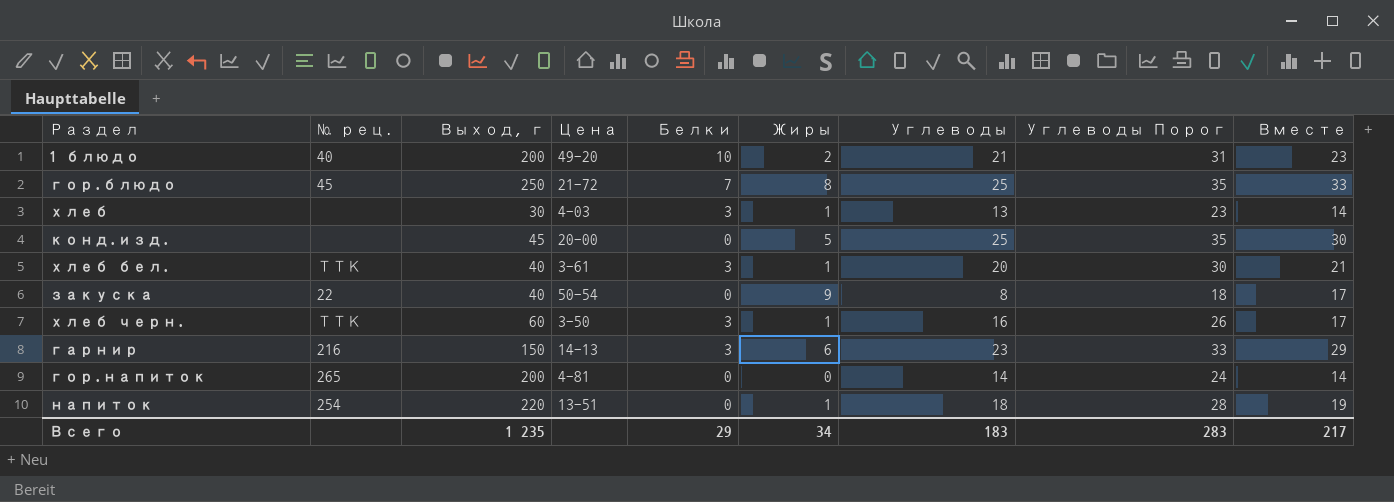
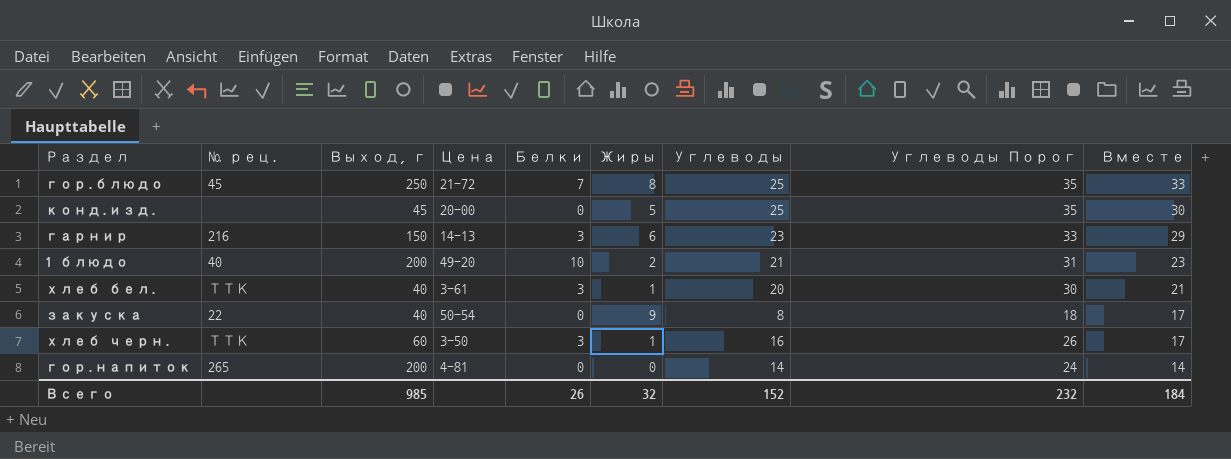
row order: none -> Вместе descending
row хлеб: none | 30 | 4-03 | 3 | 1 | 13 | 23 | 14 -> none
row напиток: 254 | 220 | 13-51 | 0 | 1 | 18 | 28 | 19 -> none
Всего | Выход, г: 1 235 -> 985
Всего | Белки: 29 -> 26
Всего | Жиры: 34 -> 32
Всего | Углеводы: 183 -> 152
Всего | Углеводы Порог: 283 -> 232
Всего | Вместе: 217 -> 184

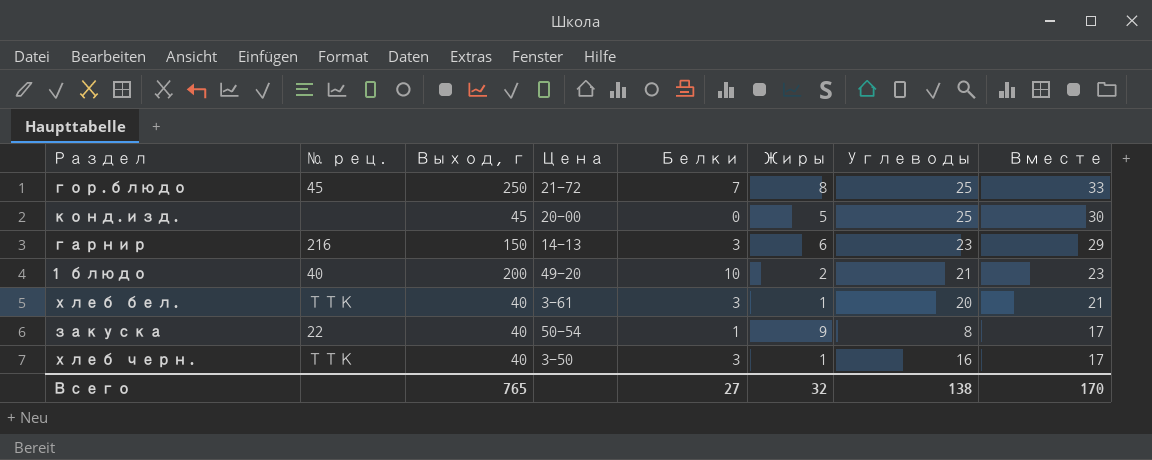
column Углеводы Порог | formula: [Углеводы] + 10 -> none
row гор.напиток: 265 | 200 | 4-81 | 0 | 0 | 14 | 24 | 14 -> none
закуска | Белки: 0 -> 1
хлеб черн. | Выход, г: 60 -> 40
Всего | Выход, г: 985 -> 765
Всего | Белки: 26 -> 27
Всего | Углеводы: 152 -> 138
Всего | Вместе: 184 -> 170

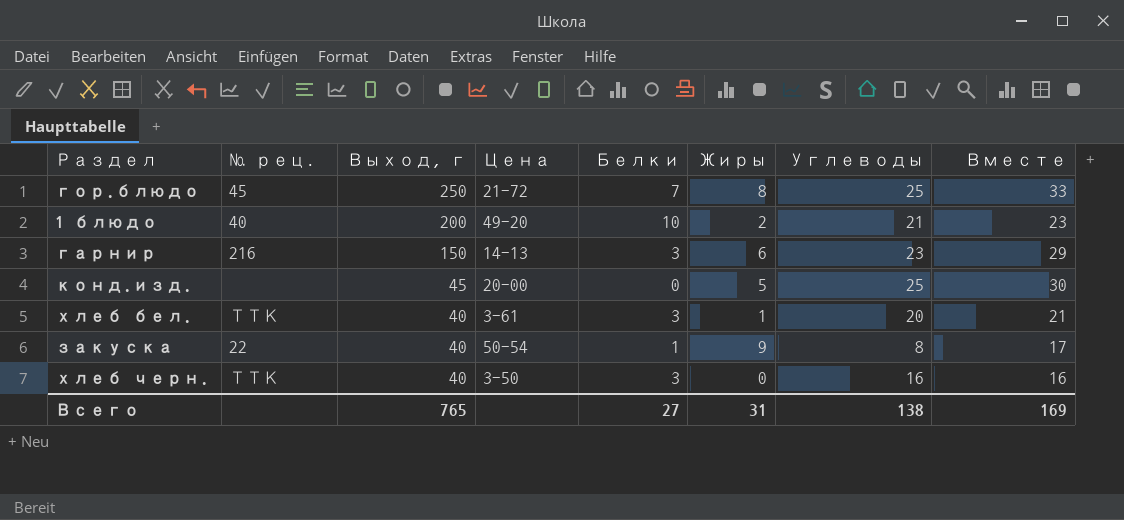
row order: Вместе descending -> Выход, г descending
хлеб черн. | Жиры: 1 -> 0
хлеб черн. | Вместе: 17 -> 16
Всего | Жиры: 32 -> 31
Всего | Вместе: 170 -> 169

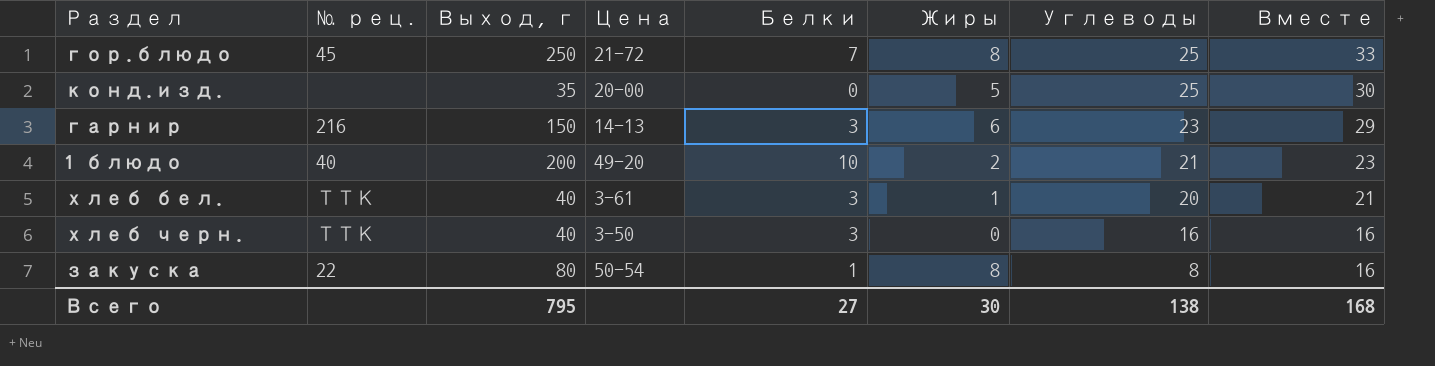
row order: Выход, г descending -> Углеводы descending
конд.изд. | Выход, г: 45 -> 35
закуска | Выход, г: 40 -> 80
закуска | Жиры: 9 -> 8
закуска | Вместе: 17 -> 16
Всего | Выход, г: 765 -> 795
Всего | Жиры: 31 -> 30
Всего | Вместе: 169 -> 168

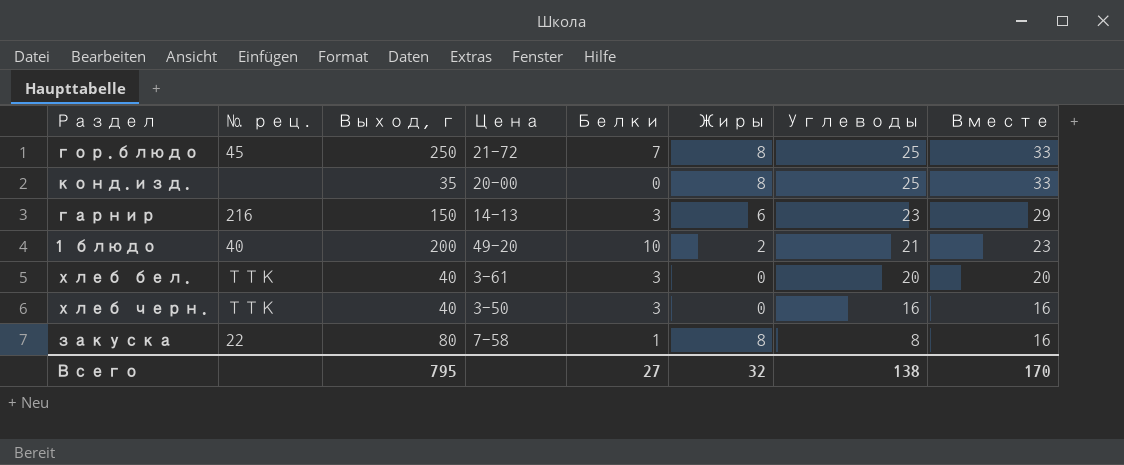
конд.изд. | Жиры: 5 -> 8
конд.изд. | Вместе: 30 -> 33
хлеб бел. | Жиры: 1 -> 0
хлеб бел. | Вместе: 21 -> 20
закуска | Цена: 50-54 -> 7-58
Всего | Жиры: 30 -> 32
Всего | Вместе: 168 -> 170

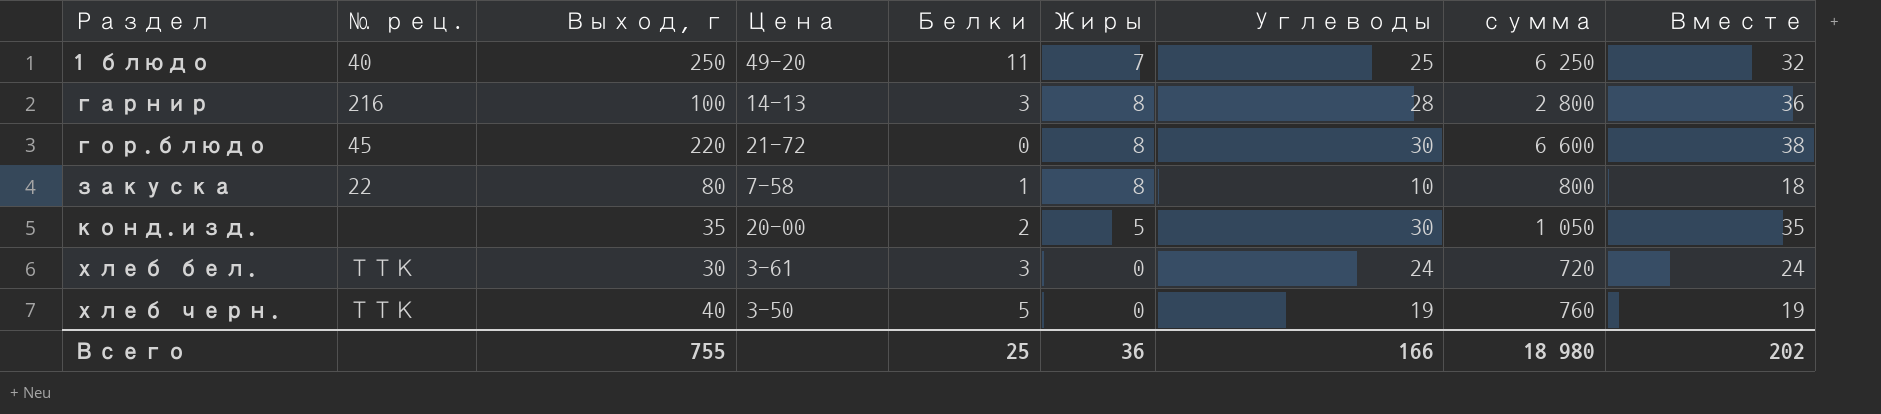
row order: Углеводы descending -> Раздел ascending
column сумма | formula: none -> [Выход, г] * [Углеводы]
1 блюдо | Выход, г: 200 -> 250
1 блюдо | Белки: 10 -> 11
1 блюдо | Жиры: 2 -> 7
1 блюдо | Углеводы: 21 -> 25
1 блюдо | Вместе: 23 -> 32
гарнир | Выход, г: 150 -> 100
гарнир | Жиры: 6 -> 8
гарнир | Углеводы: 23 -> 28
гарнир | Вместе: 29 -> 36
гор.блюдо | Выход, г: 250 -> 220
гор.блюдо | Белки: 7 -> 0
гор.блюдо | Углеводы: 25 -> 30
гор.блюдо | Вместе: 33 -> 38
закуска | Углеводы: 8 -> 10
закуска | Вместе: 16 -> 18
конд.изд. | Белки: 0 -> 2
конд.изд. | Жиры: 8 -> 5
конд.изд. | Углеводы: 25 -> 30
конд.изд. | Вместе: 33 -> 35
хлеб бел. | Выход, г: 40 -> 30
хлеб бел. | Углеводы: 20 -> 24
хлеб бел. | Вместе: 20 -> 24
хлеб черн. | Белки: 3 -> 5
хлеб черн. | Углеводы: 16 -> 19
хлеб черн. | Вместе: 16 -> 19
Всего | Выход, г: 795 -> 755
Всего | Белки: 27 -> 25
Всего | Жиры: 32 -> 36
Всего | Углеводы: 138 -> 166
Всего | Вместе: 170 -> 202

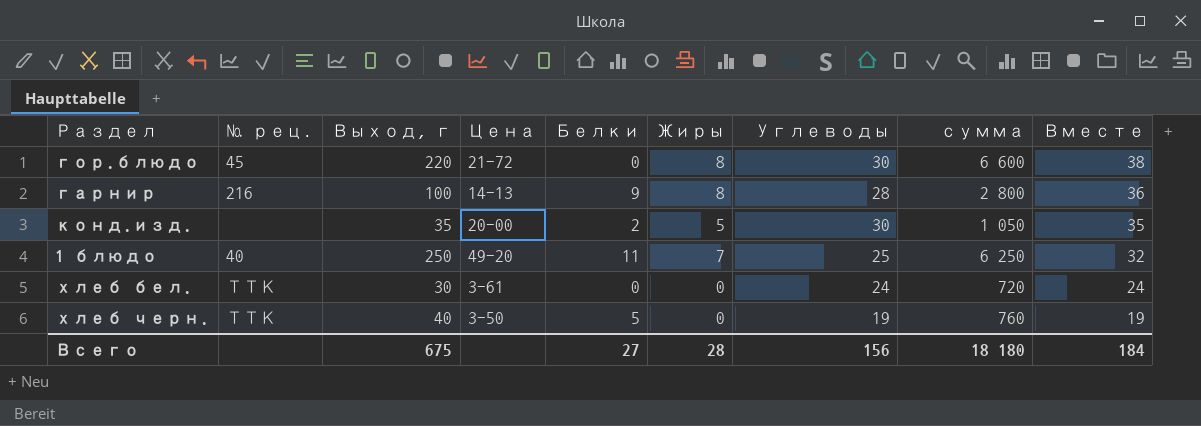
row order: Раздел ascending -> Вместе descending
row закуска: 22 | 80 | 7-58 | 1 | 8 | 10 | 800 | 18 -> none
гарнир | Белки: 3 -> 9
хлеб бел. | Белки: 3 -> 0
Всего | Выход, г: 755 -> 675
Всего | Белки: 25 -> 27
Всего | Жиры: 36 -> 28
Всего | Углеводы: 166 -> 156
Всего | сумма: 18 980 -> 18 180
Всего | Вместе: 202 -> 184

